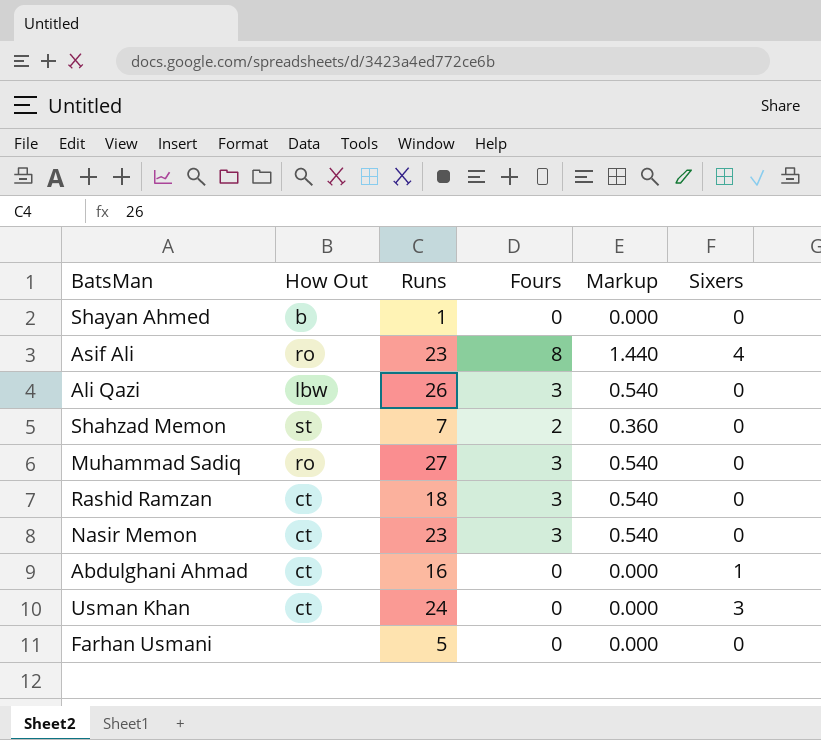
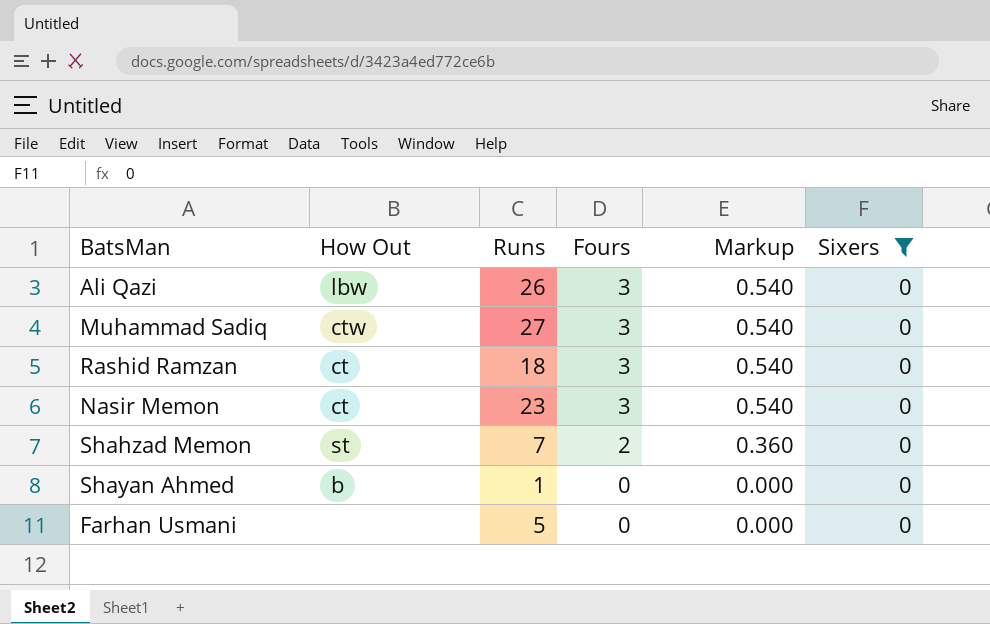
filter: none -> Sixers = 0
row order: none -> Fours descending
Muhammad Sadiq | How Out: ro -> ctw

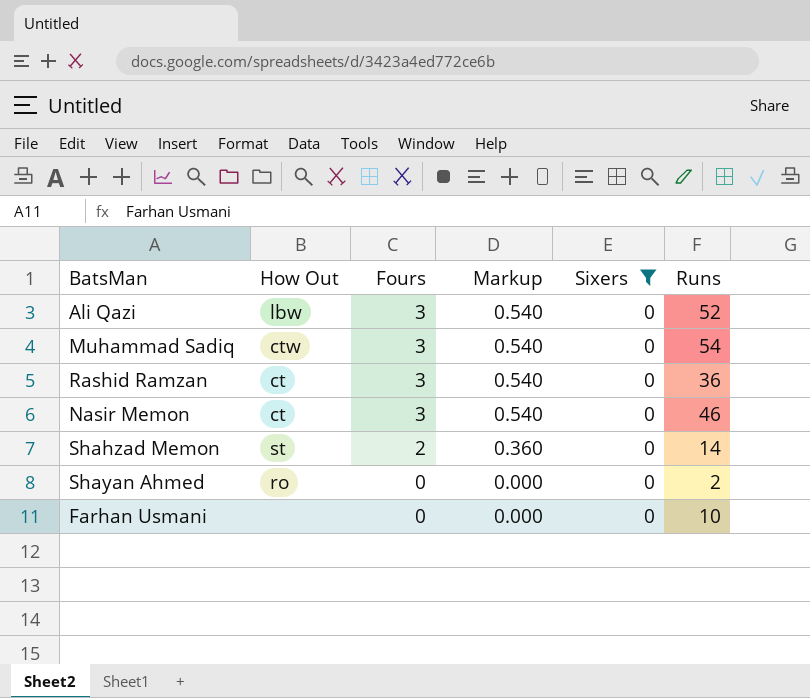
column Runs | position: 3 -> 6
Ali Qazi | Runs: 26 -> 52
Muhammad Sadiq | Runs: 27 -> 54
Rashid Ramzan | Runs: 18 -> 36
Nasir Memon | Runs: 23 -> 46
Shahzad Memon | Runs: 7 -> 14
Shayan Ahmed | How Out: b -> ro
Shayan Ahmed | Runs: 1 -> 2
Farhan Usmani | Runs: 5 -> 10

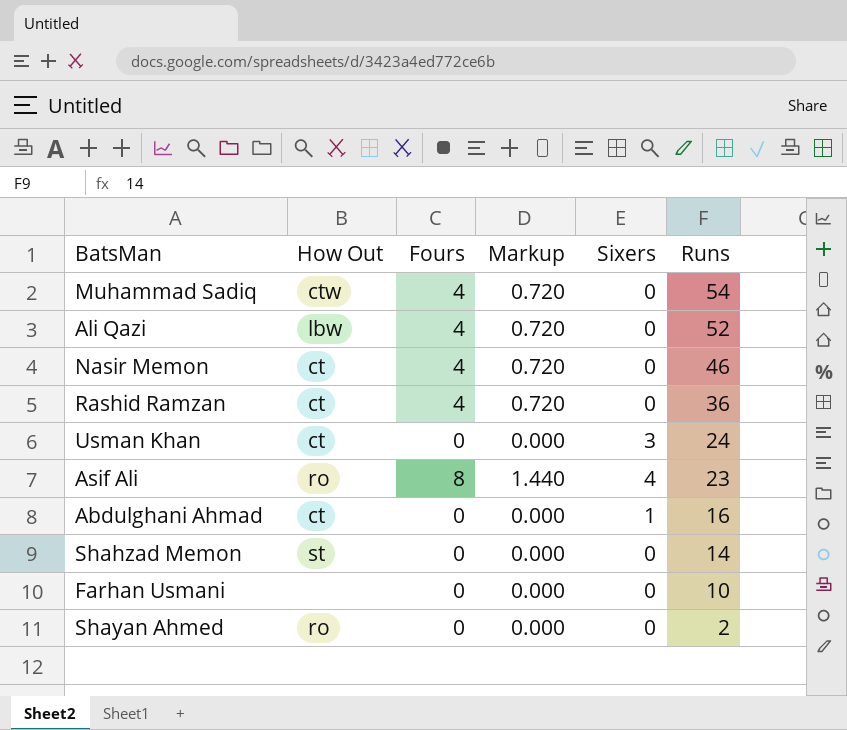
filter: Sixers = 0 -> none
row order: Fours descending -> Runs descending
Muhammad Sadiq | Fours: 3 -> 4
Muhammad Sadiq | Markup: 0.540 -> 0.720
Ali Qazi | Fours: 3 -> 4
Ali Qazi | Markup: 0.540 -> 0.720
Nasir Memon | Fours: 3 -> 4
Nasir Memon | Markup: 0.540 -> 0.720
Rashid Ramzan | Fours: 3 -> 4
Rashid Ramzan | Markup: 0.540 -> 0.720
Shahzad Memon | Fours: 2 -> 0
Shahzad Memon | Markup: 0.360 -> 0.000

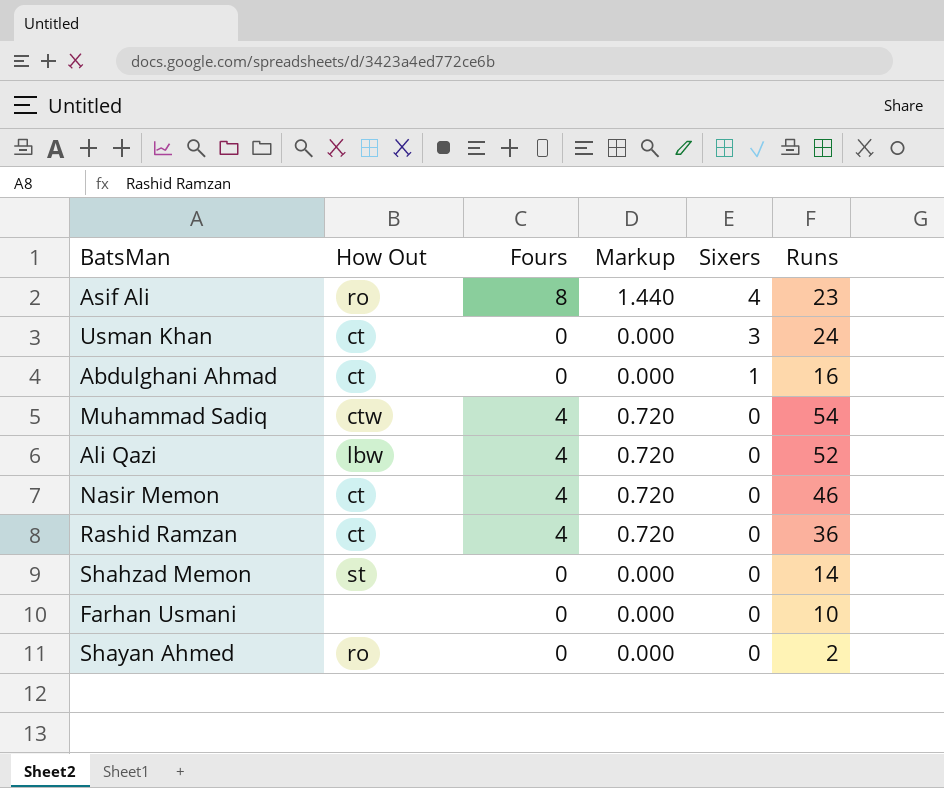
row order: Runs descending -> Sixers descending

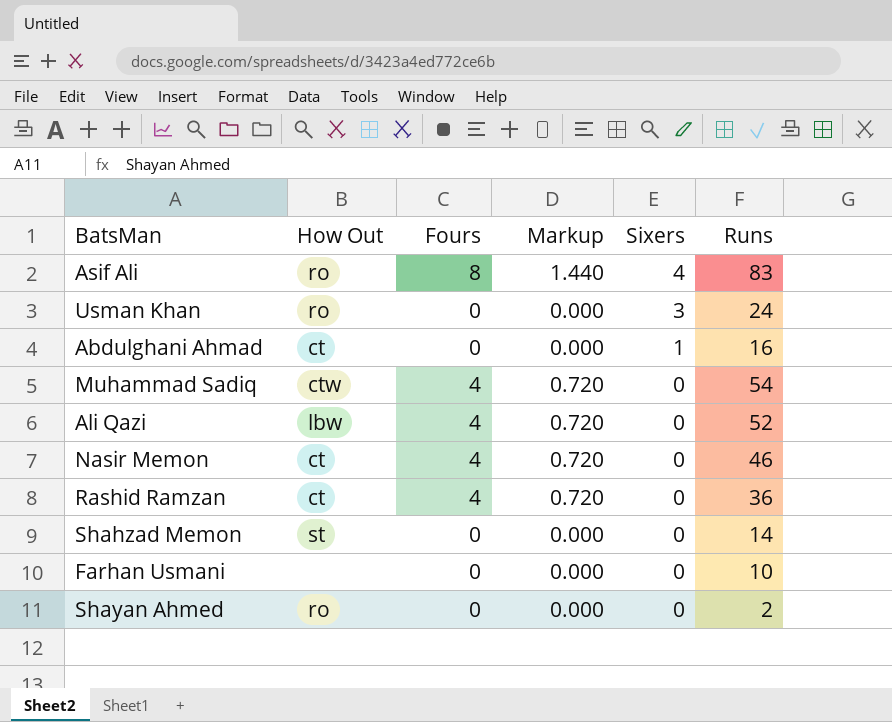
Asif Ali | Runs: 23 -> 83
Usman Khan | How Out: ct -> ro

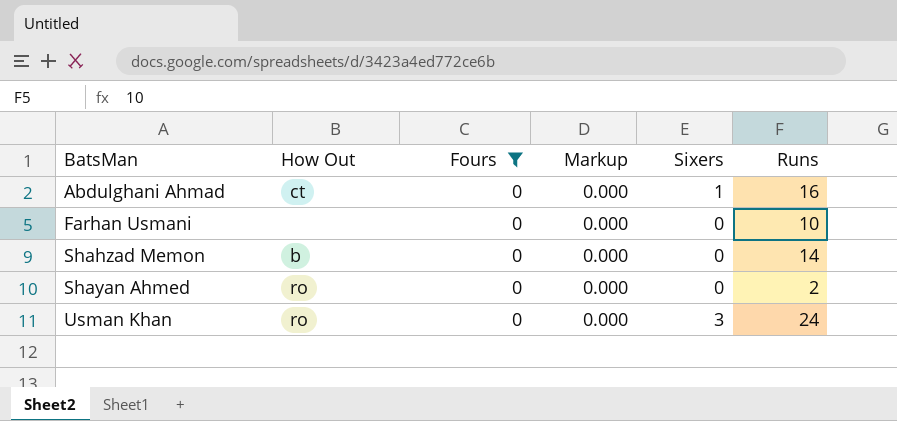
filter: none -> Fours = 0
row order: Sixers descending -> BatsMan ascending
Shahzad Memon | How Out: st -> b

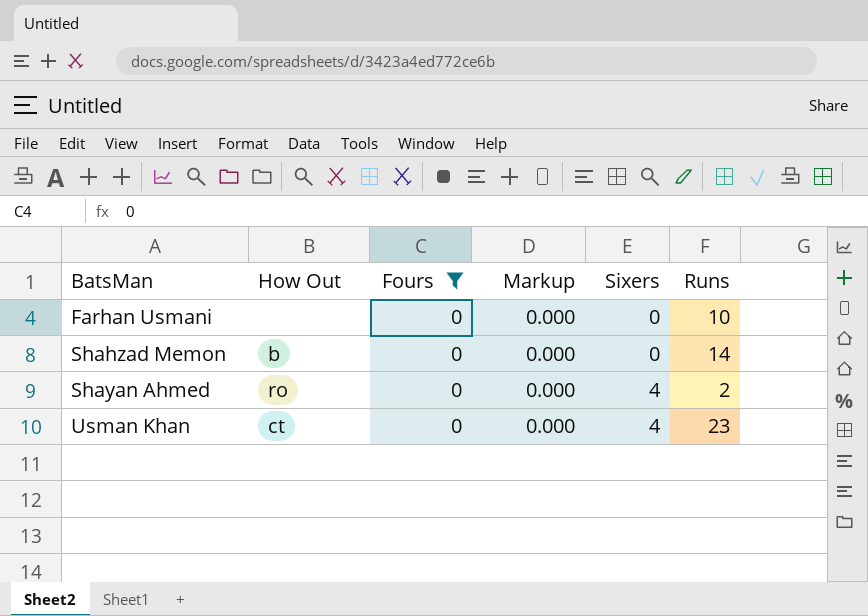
row Abdulghani Ahmad: ct | 0 | 0.000 | 1 | 16 -> none
Shayan Ahmed | Sixers: 0 -> 4
Usman Khan | How Out: ro -> ct
Usman Khan | Sixers: 3 -> 4
Usman Khan | Runs: 24 -> 23

